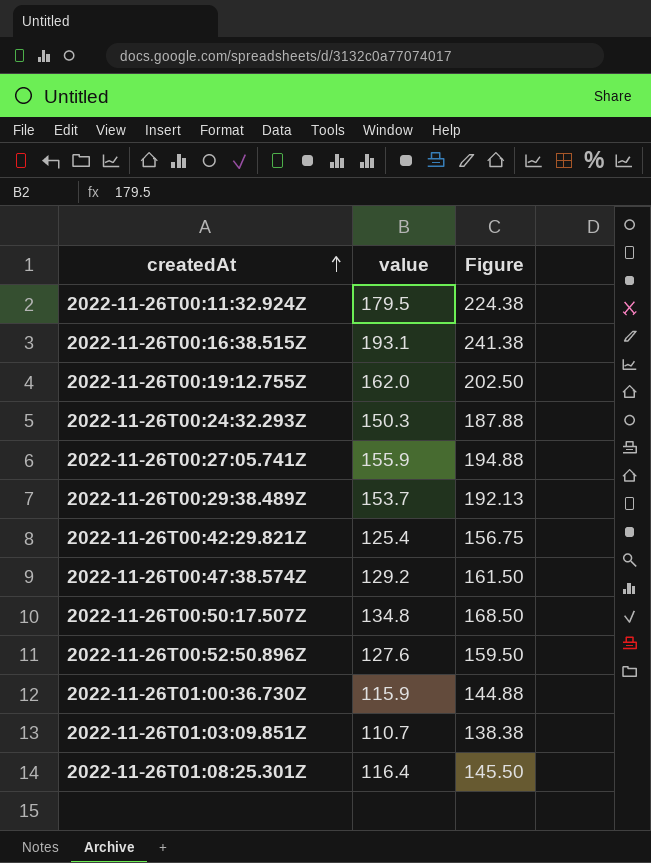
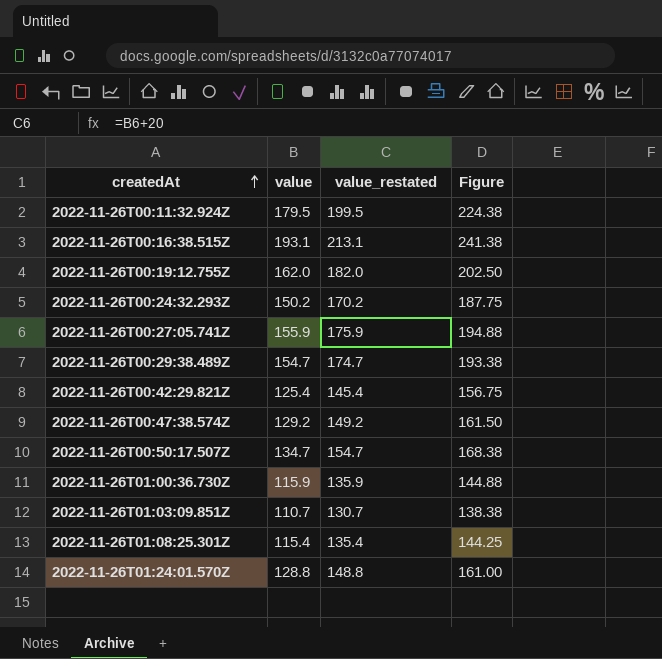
column value_restated | formula: none -> [value] + 20
row 2022-11-26T00:52:50.896Z: 127.6 | 159.50 -> none
2022-11-26T00:24:32.293Z | value: 150.3 -> 150.2
2022-11-26T00:24:32.293Z | Figure: 187.88 -> 187.75
2022-11-26T00:29:38.489Z | value: 153.7 -> 154.7
2022-11-26T00:29:38.489Z | Figure: 192.13 -> 193.38
2022-11-26T00:50:17.507Z | value: 134.8 -> 134.7
2022-11-26T00:50:17.507Z | Figure: 168.50 -> 168.38
2022-11-26T01:08:25.301Z | value: 116.4 -> 115.4
2022-11-26T01:08:25.301Z | Figure: 145.50 -> 144.25
row 2022-11-26T01:24:01.570Z: none -> 128.8 | 148.8 | 161.00

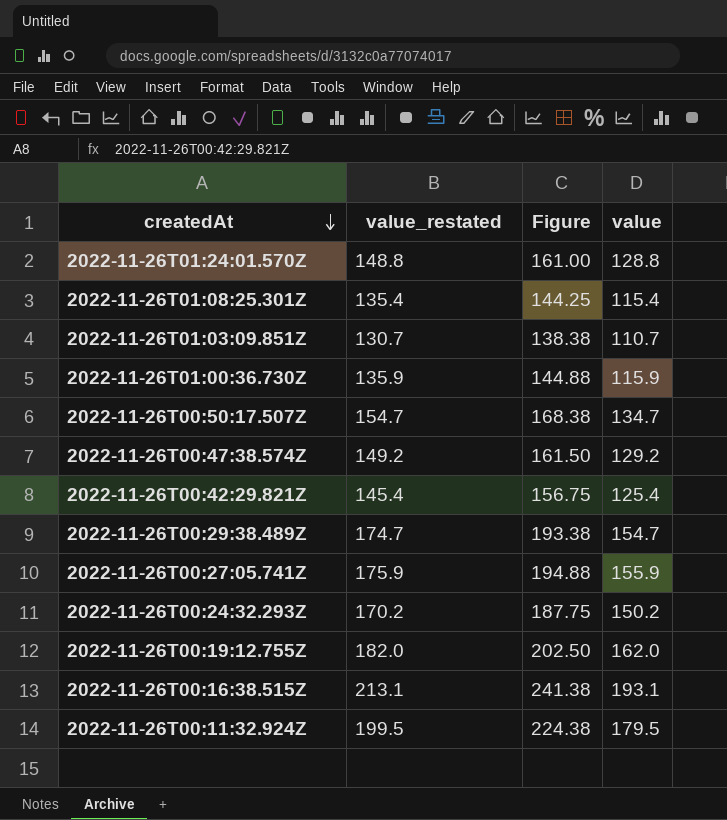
row order: createdAt ascending -> createdAt descending
column value | position: 2 -> 4

